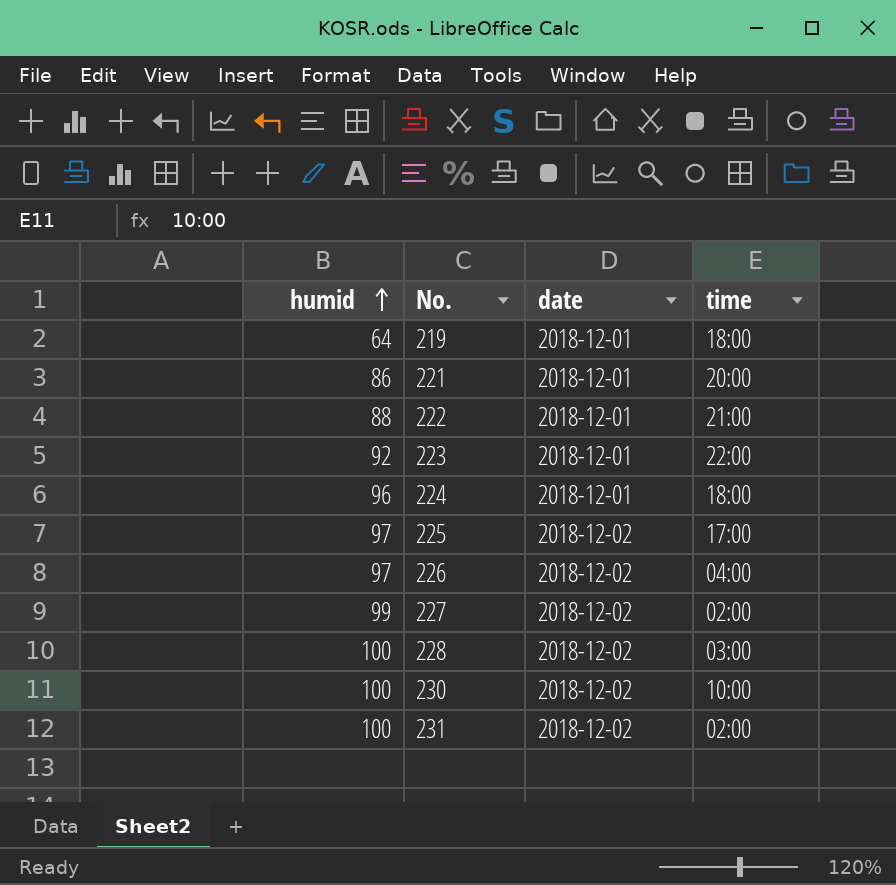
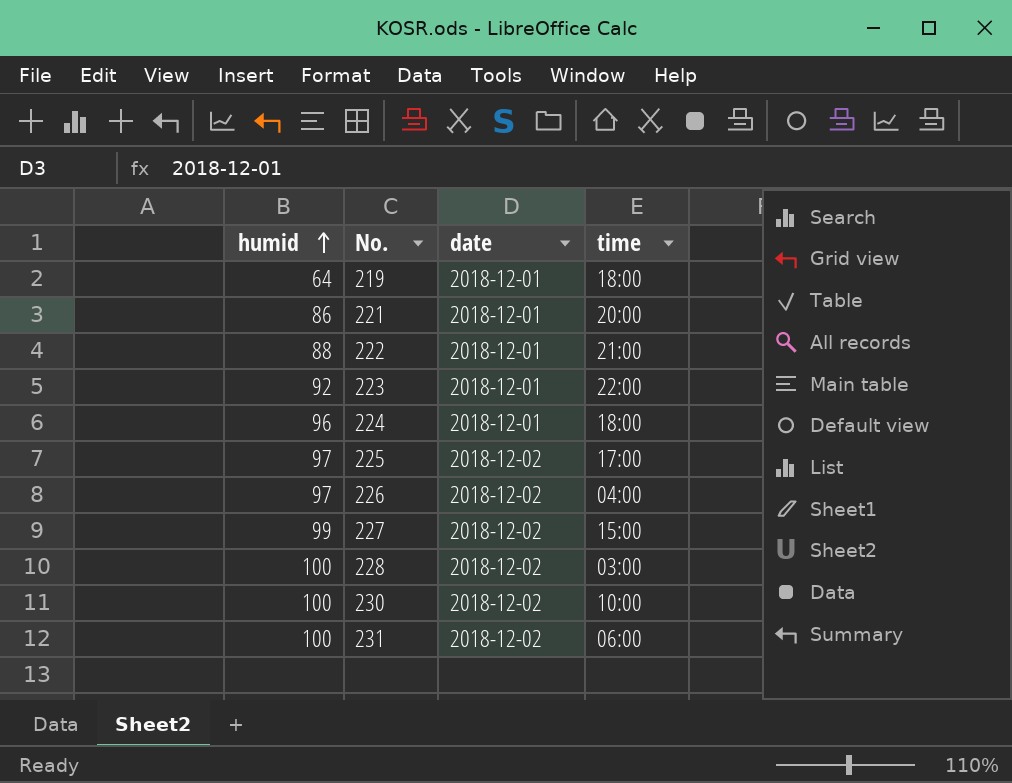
227 | time: 02:00 -> 15:00
231 | time: 02:00 -> 06:00

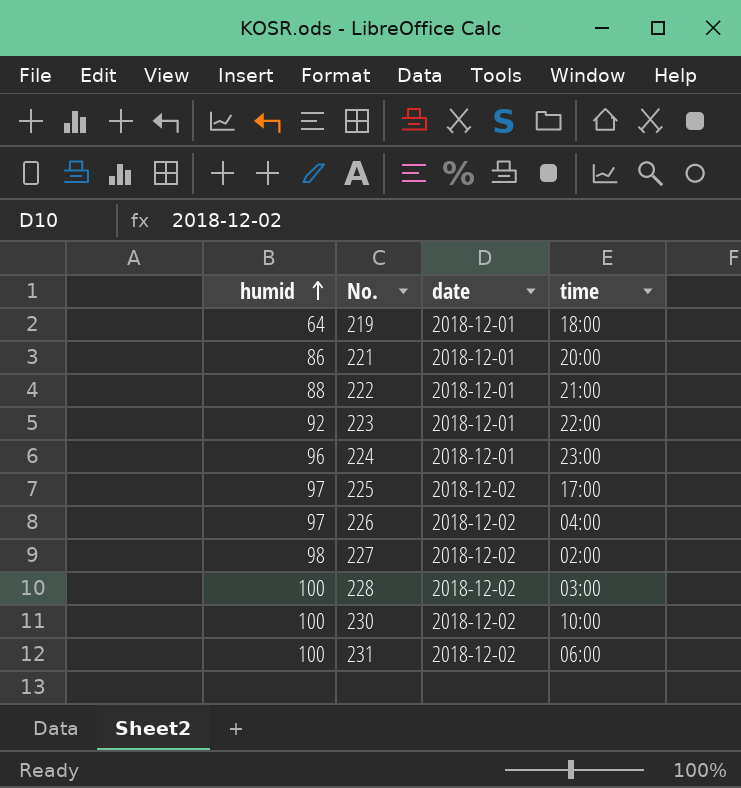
224 | time: 18:00 -> 23:00
227 | humid: 99 -> 98
227 | time: 15:00 -> 02:00

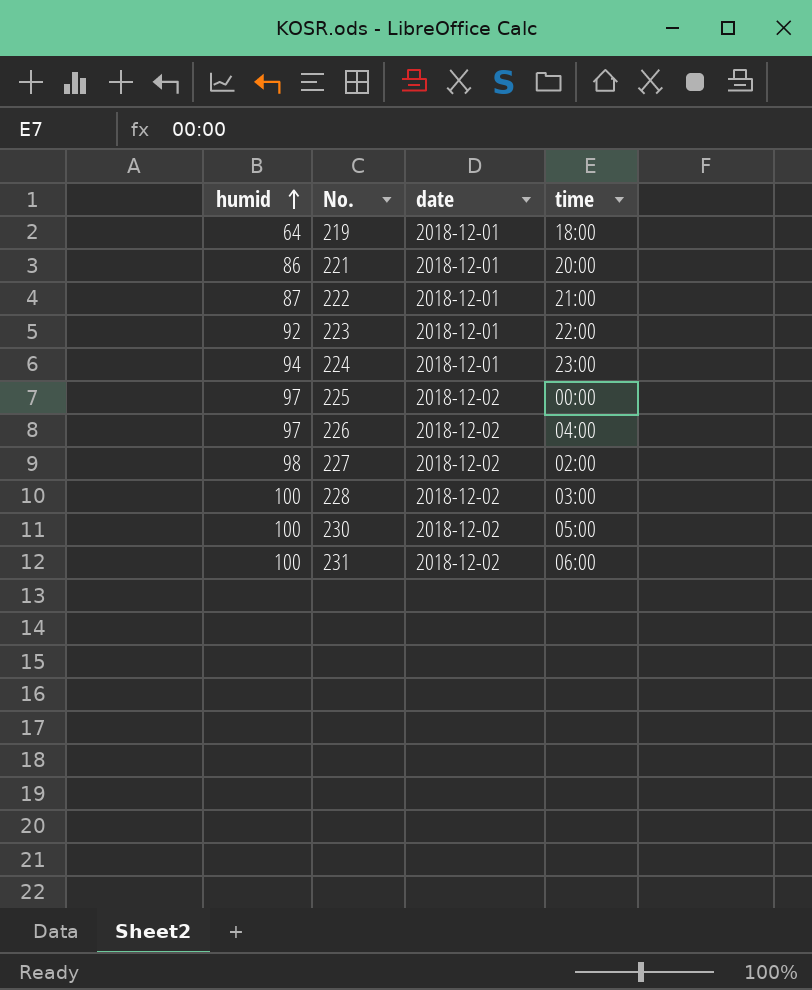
222 | humid: 88 -> 87
224 | humid: 96 -> 94
225 | time: 17:00 -> 00:00
230 | time: 10:00 -> 05:00

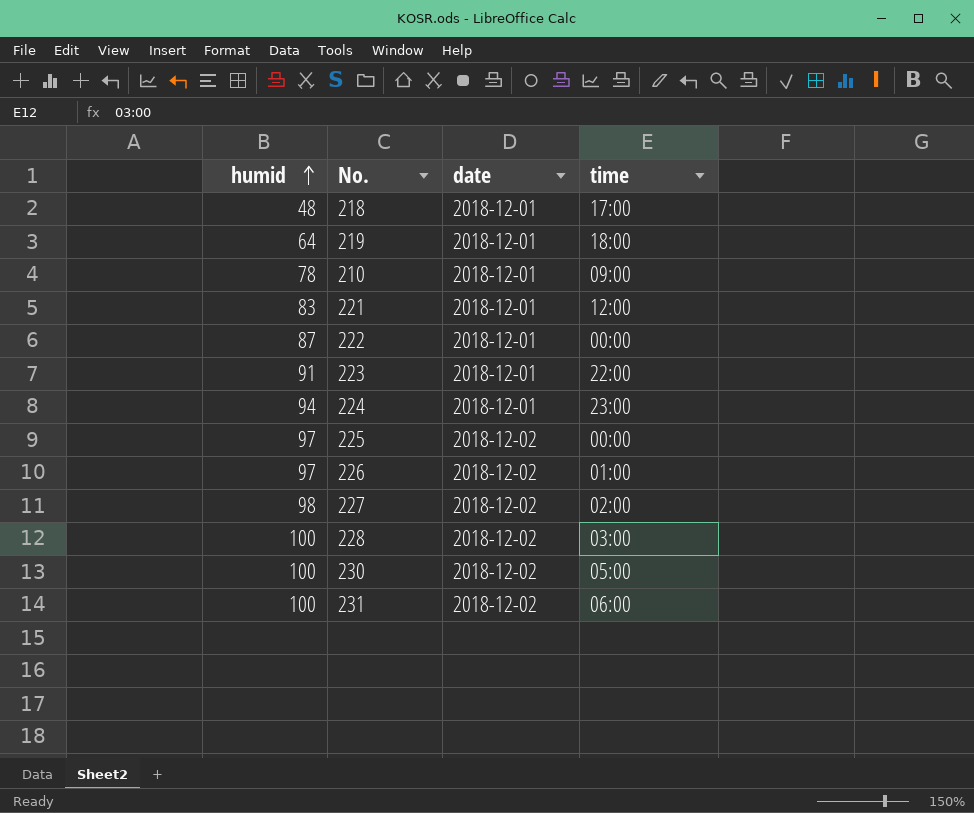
row 218: none -> 48 | 2018-12-01 | 17:00
row 210: none -> 78 | 2018-12-01 | 09:00
221 | humid: 86 -> 83
221 | time: 20:00 -> 12:00
222 | time: 21:00 -> 00:00
223 | humid: 92 -> 91
226 | time: 04:00 -> 01:00

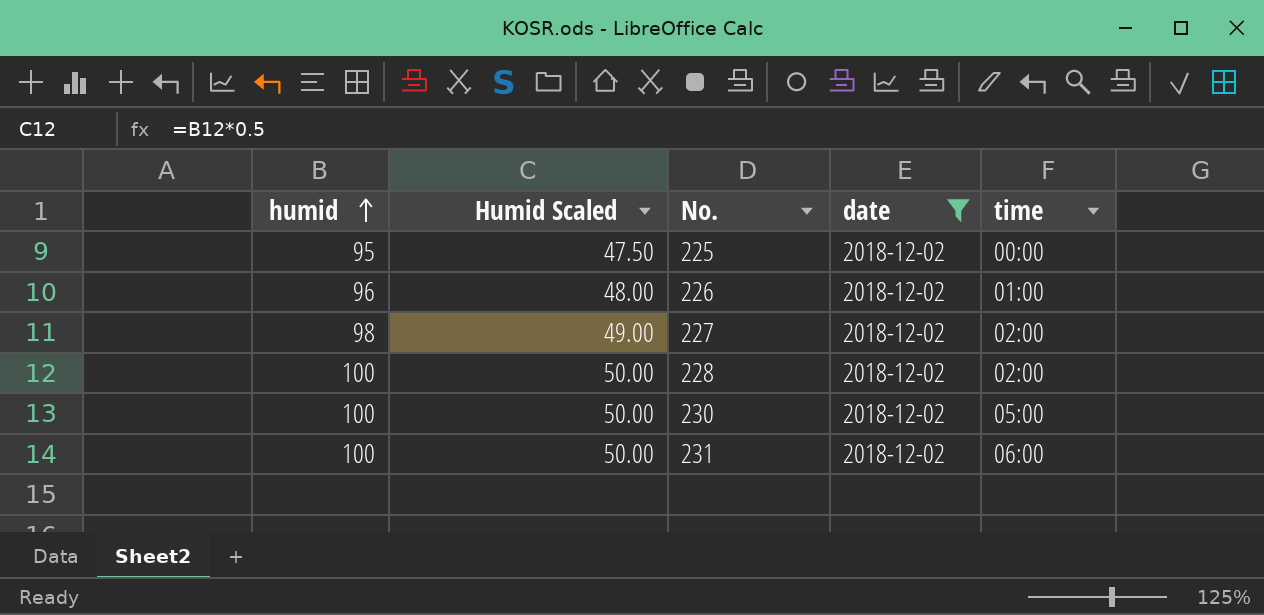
filter: none -> date = 2018-12-02
column Humid Scaled | formula: none -> [humid] * 0.5
225 | humid: 97 -> 95
226 | humid: 97 -> 96
228 | time: 03:00 -> 02:00

